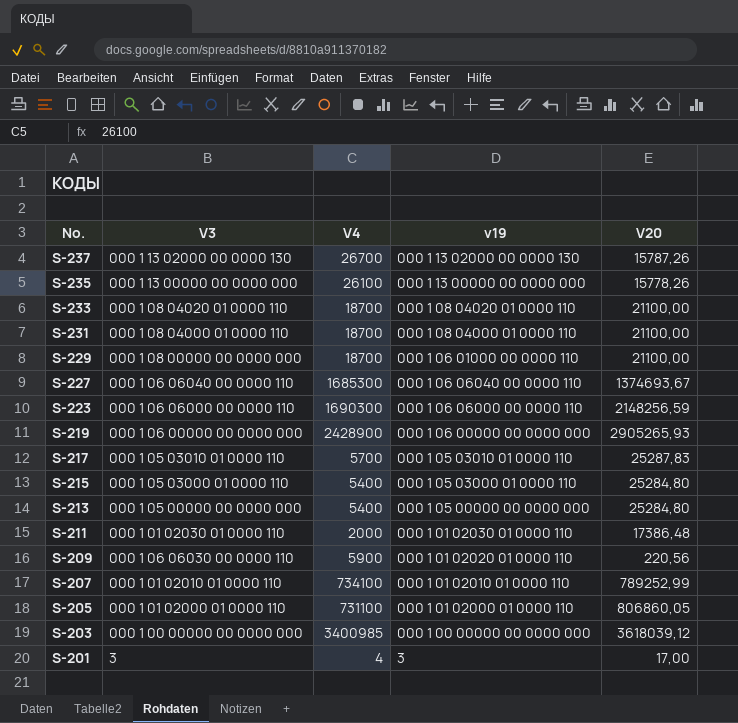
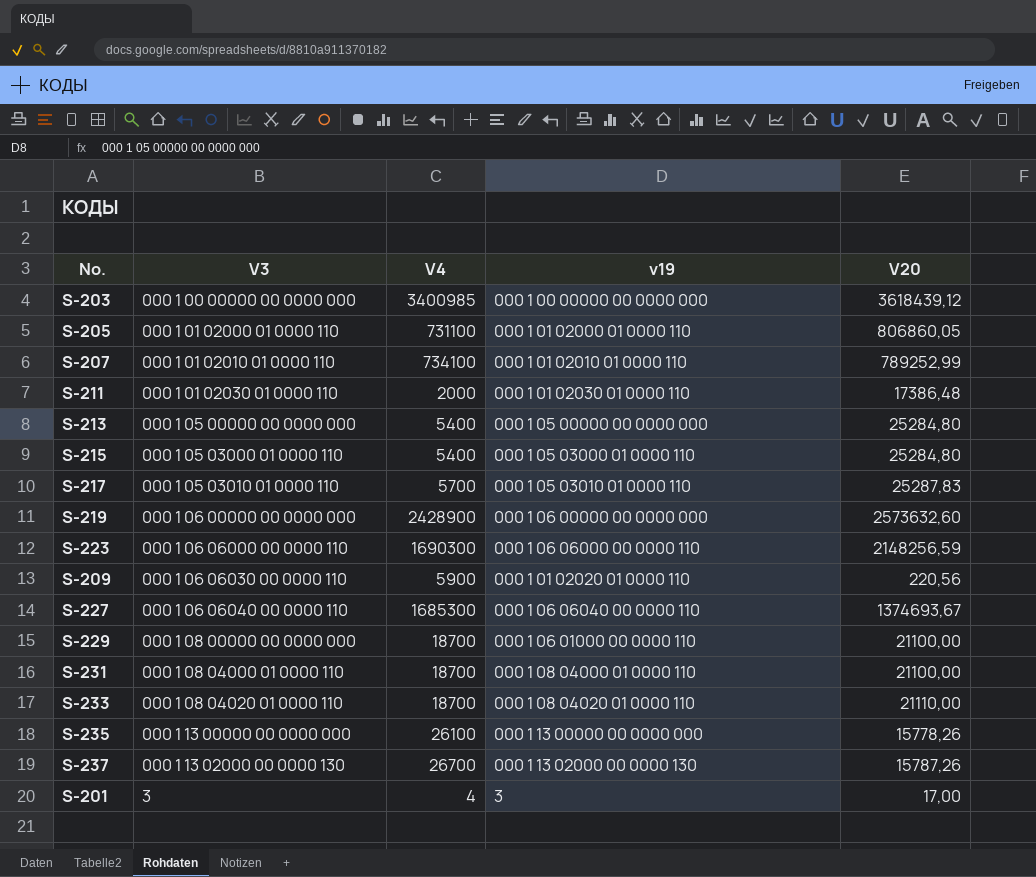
row order: No. descending -> V3 ascending
S-203 | V20: 3618039,12 -> 3618439,12
S-219 | V20: 2905265,93 -> 2573632,60
S-233 | V20: 21100,00 -> 21110,00

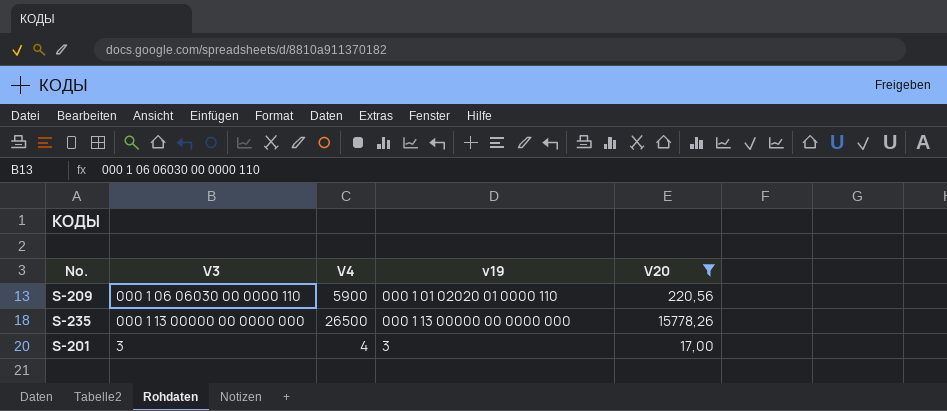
filter: none -> V20 <= 15778,26
S-235 | V4: 26100 -> 26500

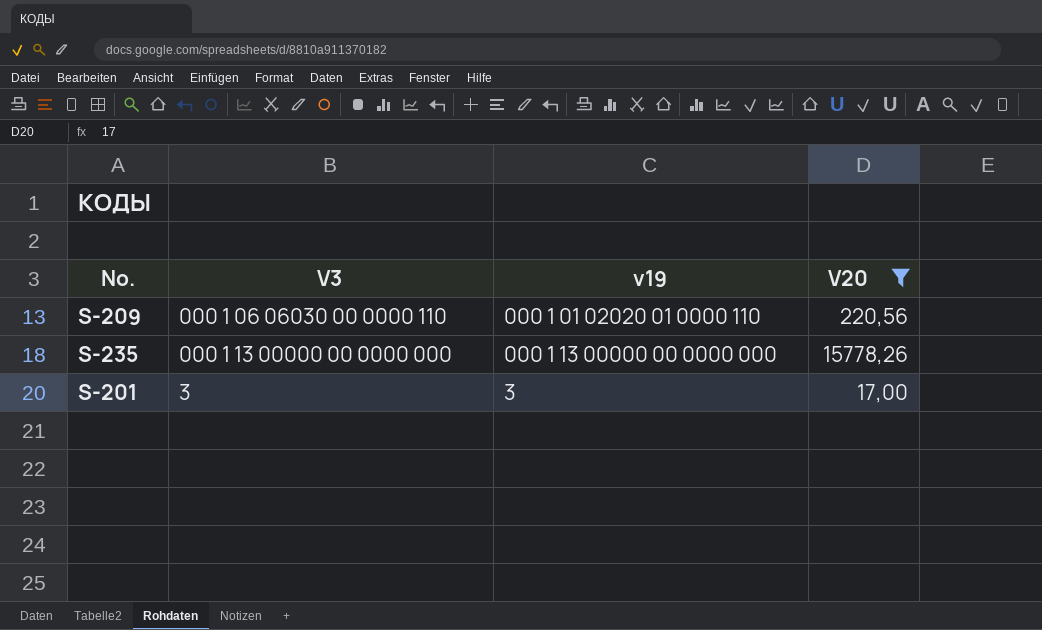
column V4 | position: 3 -> none

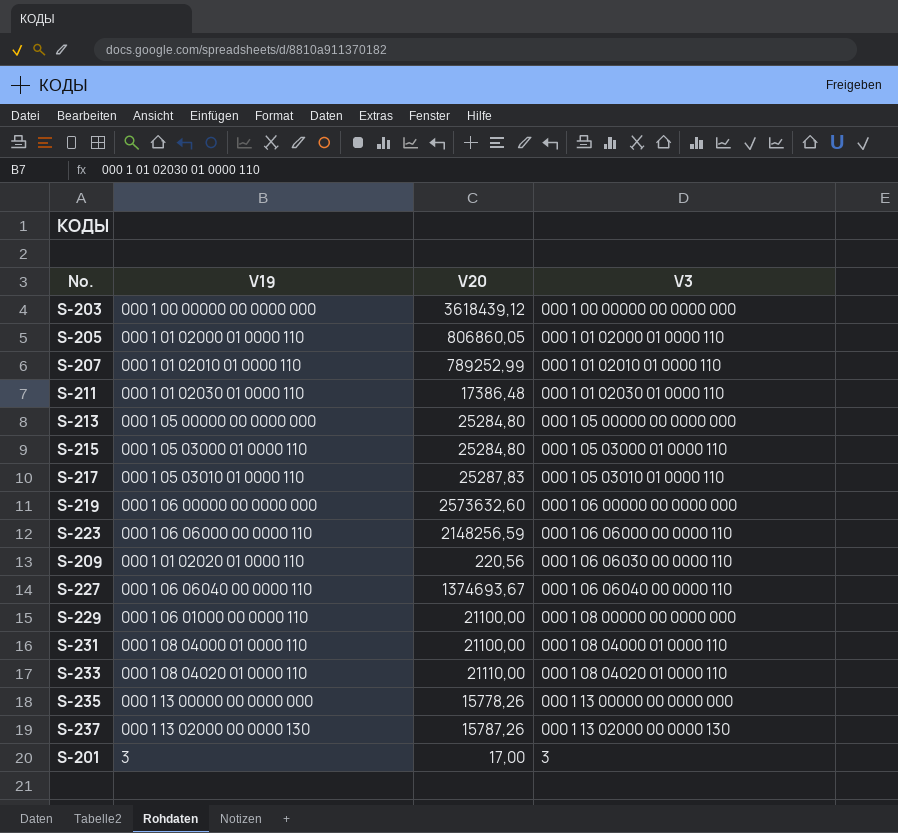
filter: V20 <= 15778,26 -> none
column name: v19 -> V19
column V3 | position: 2 -> 4

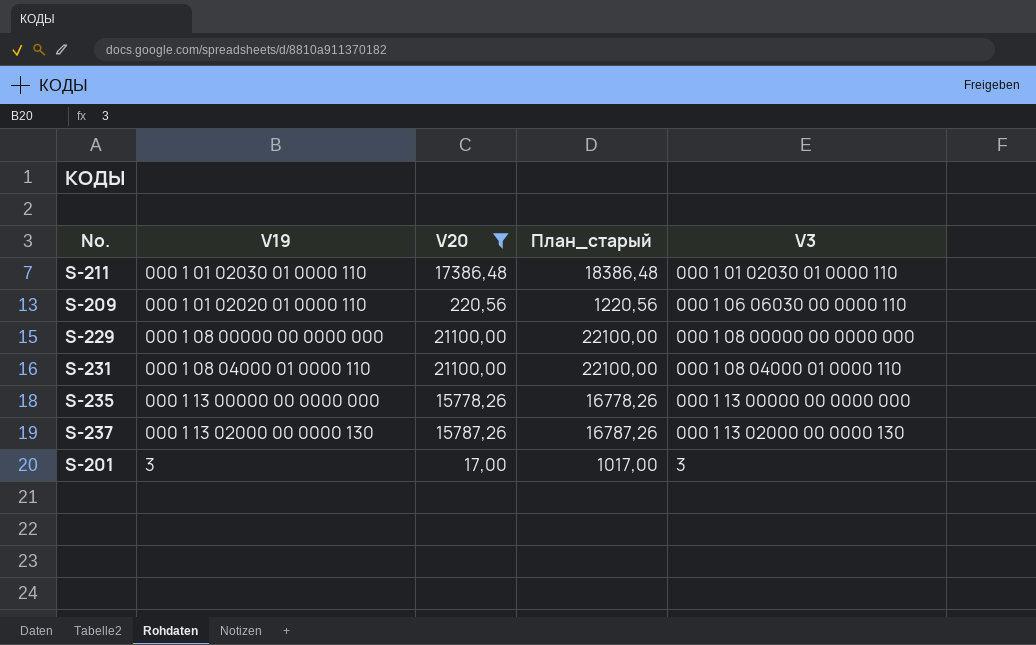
filter: none -> V20 <= 21100,00
column План_старый | formula: none -> [V20] + 1000
S-229 | V19: 000 1 06 01000 00 0000 110 -> 000 1 08 00000 00 0000 000

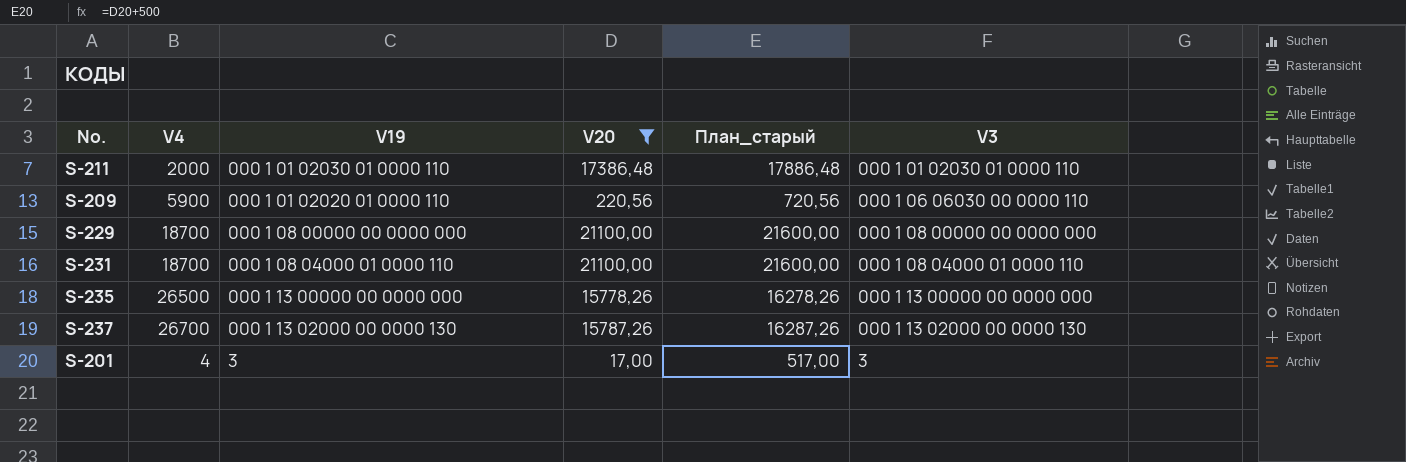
column V4 | position: none -> 2
column План_старый | formula: [V20] + 1000 -> [V20] + 500

